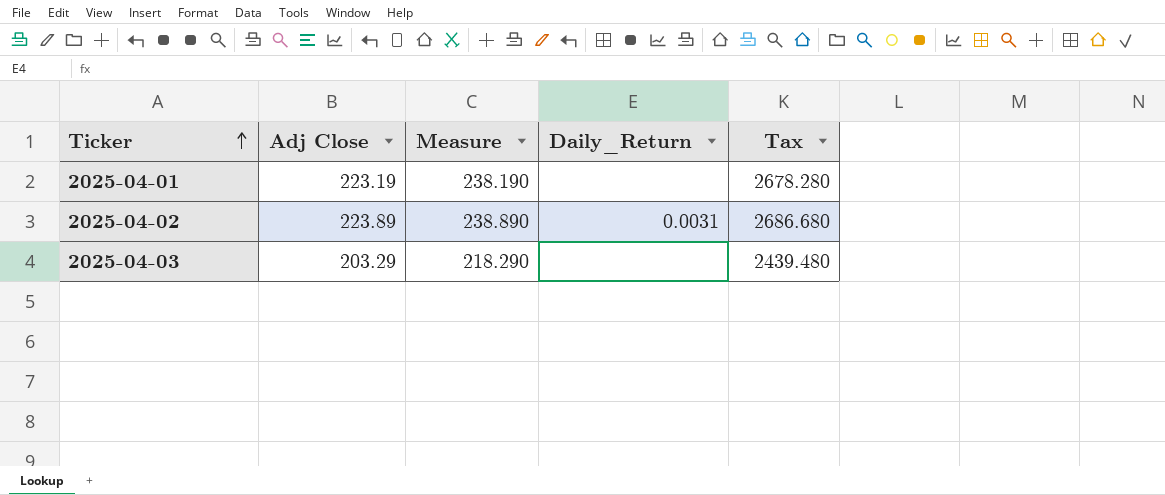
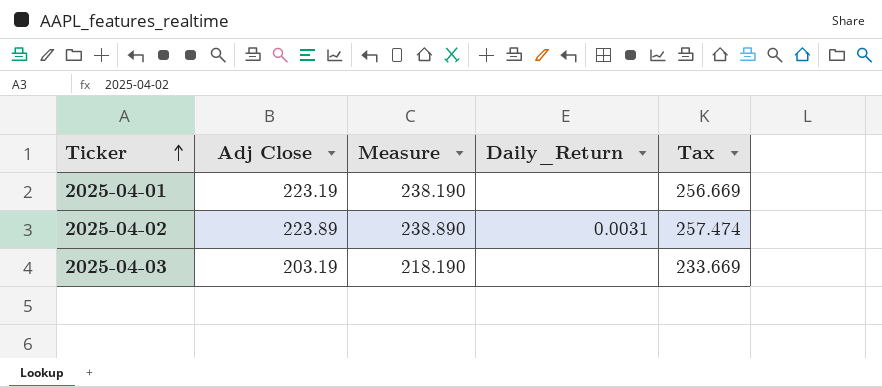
column Tax | formula: [Adj Close] * 12 -> [Adj Close] * 1.15
2025-04-03 | Adj Close: 203.29 -> 203.19
2025-04-03 | Measure: 218.290 -> 218.190

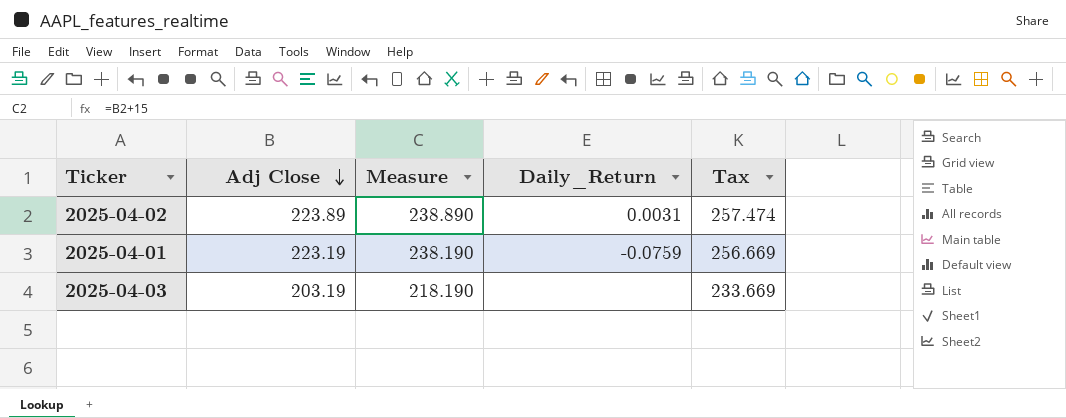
row order: Ticker ascending -> Adj Close descending
2025-04-01 | Daily_Return: none -> -0.0759

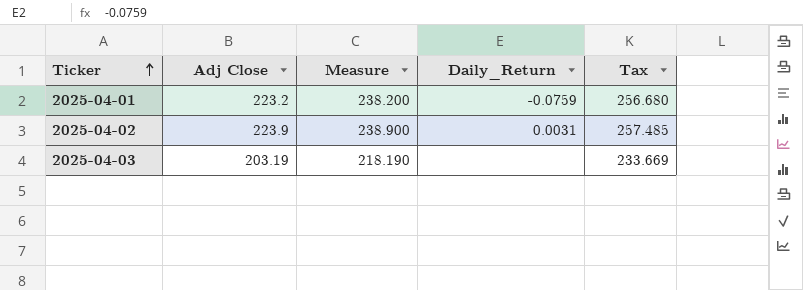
row order: Adj Close descending -> Ticker ascending
2025-04-01 | Adj Close: 223.19 -> 223.2
2025-04-01 | Measure: 238.190 -> 238.200
2025-04-01 | Tax: 256.669 -> 256.680
2025-04-02 | Adj Close: 223.89 -> 223.9
2025-04-02 | Measure: 238.890 -> 238.900
2025-04-02 | Tax: 257.474 -> 257.485

